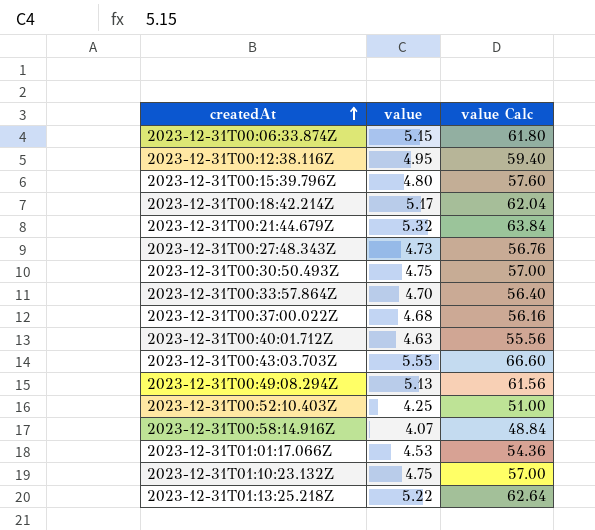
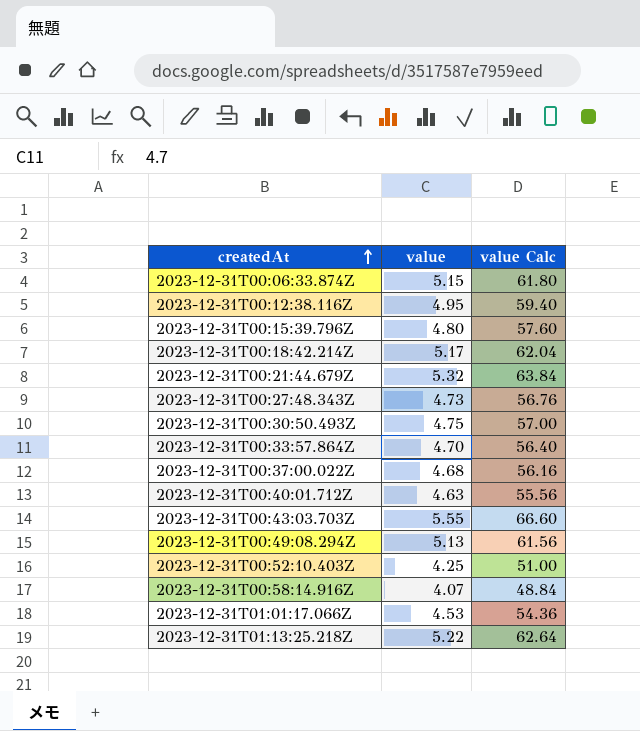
row 2023-12-31T01:10:23.132Z: 4.75 | 57.00 -> none

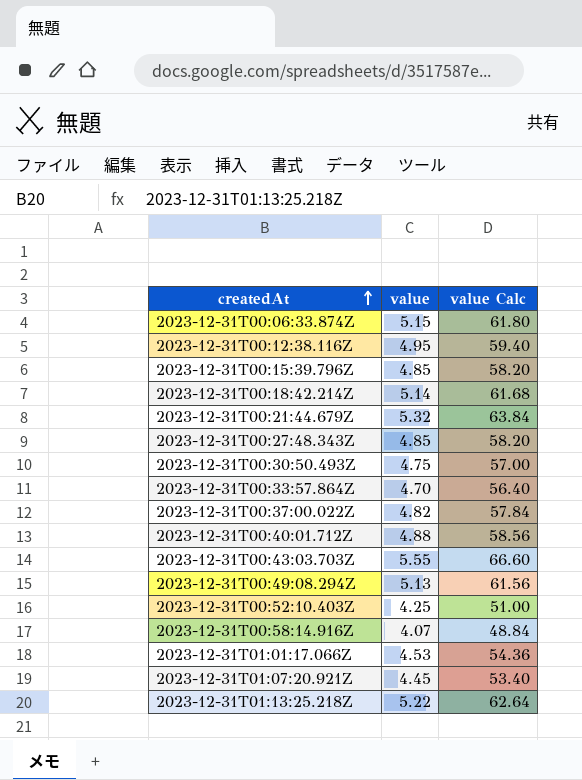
2023-12-31T00:15:39.796Z | value: 4.80 -> 4.85
2023-12-31T00:15:39.796Z | value Calc: 57.60 -> 58.20
2023-12-31T00:18:42.214Z | value: 5.17 -> 5.14
2023-12-31T00:18:42.214Z | value Calc: 62.04 -> 61.68
2023-12-31T00:27:48.343Z | value: 4.73 -> 4.85
2023-12-31T00:27:48.343Z | value Calc: 56.76 -> 58.20
2023-12-31T00:37:00.022Z | value: 4.68 -> 4.82
2023-12-31T00:37:00.022Z | value Calc: 56.16 -> 57.84
2023-12-31T00:40:01.712Z | value: 4.63 -> 4.88
2023-12-31T00:40:01.712Z | value Calc: 55.56 -> 58.56
row 2023-12-31T01:07:20.921Z: none -> 4.45 | 53.40

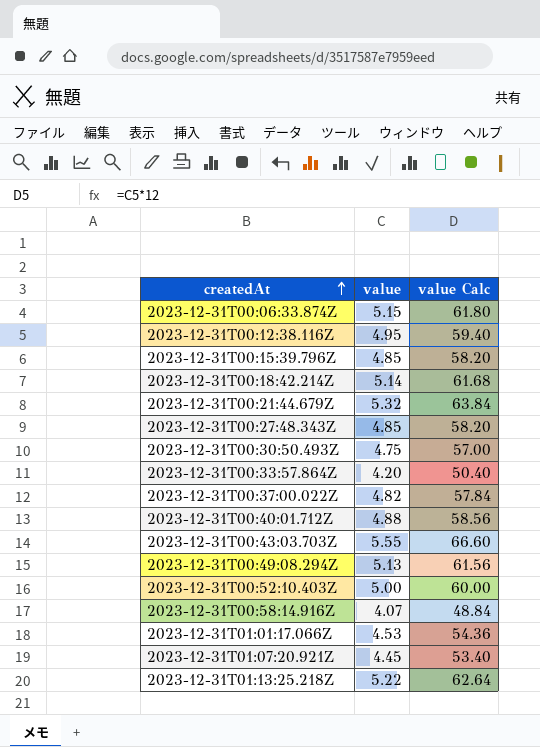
2023-12-31T00:33:57.864Z | value: 4.70 -> 4.20
2023-12-31T00:33:57.864Z | value Calc: 56.40 -> 50.40
2023-12-31T00:52:10.403Z | value: 4.25 -> 5.00
2023-12-31T00:52:10.403Z | value Calc: 51.00 -> 60.00

